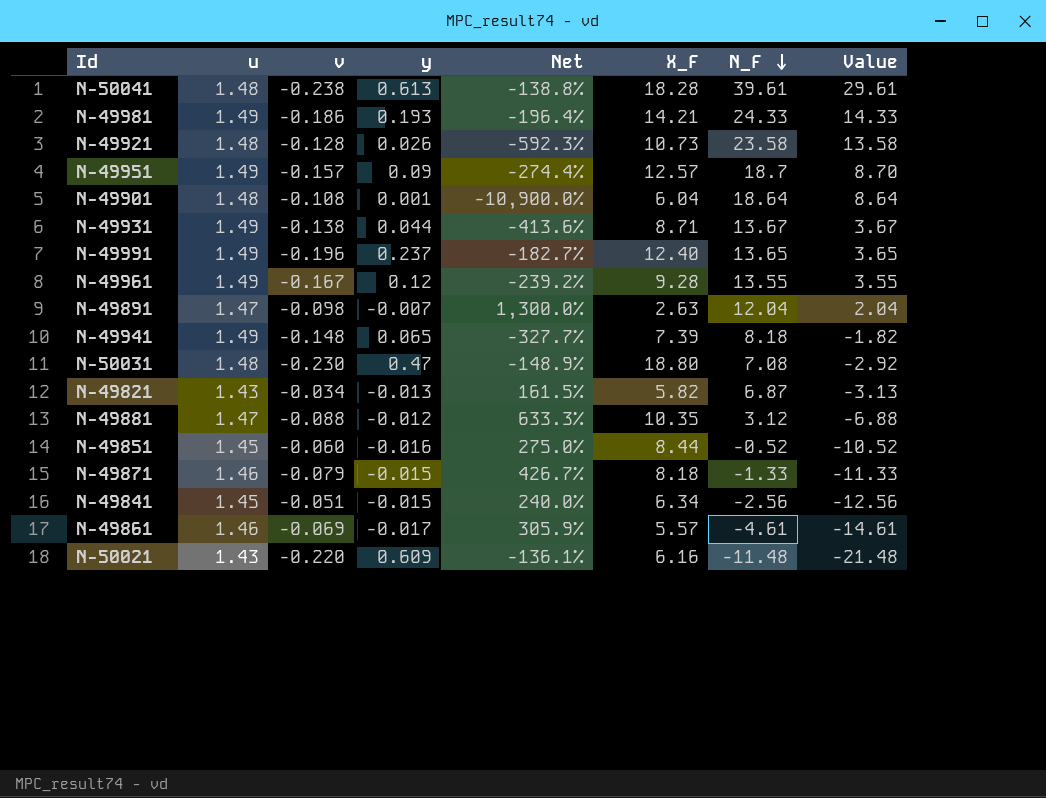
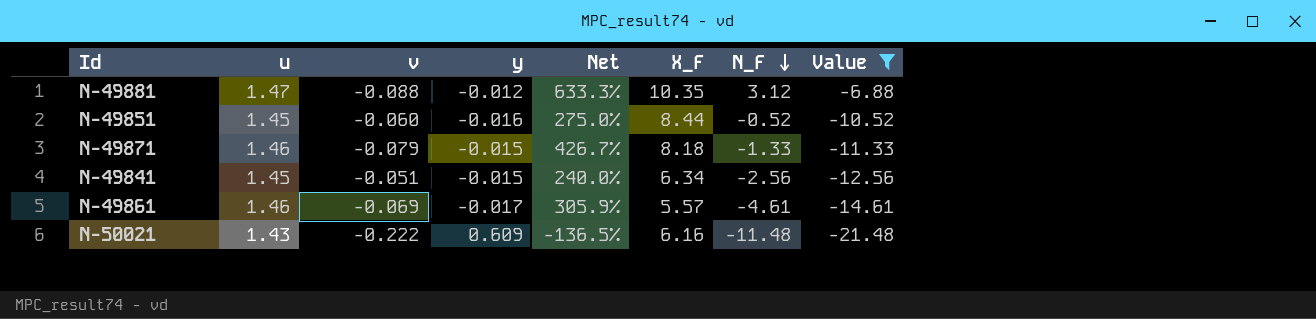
filter: none -> Value <= -6.88
N-50021 | v: -0.220 -> -0.222
N-50021 | Net: -136.1% -> -136.5%

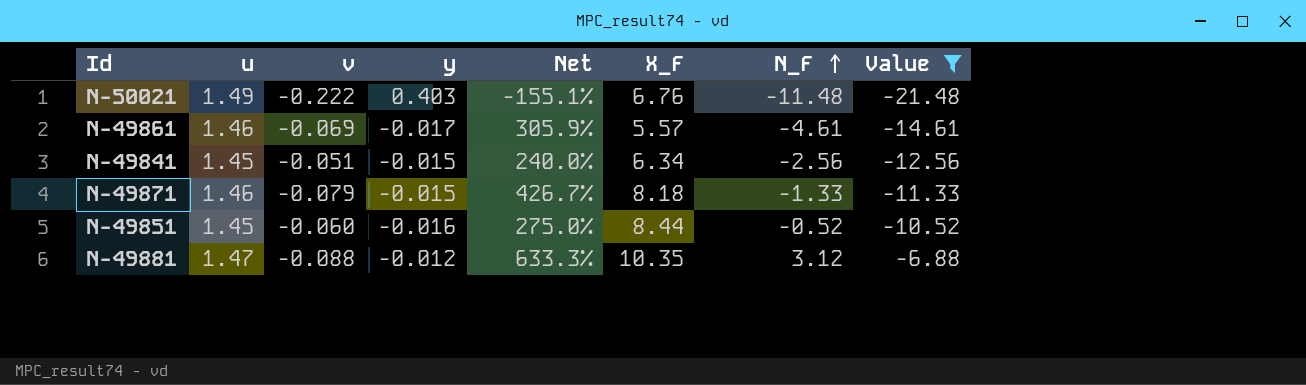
row order: N_F descending -> N_F ascending
N-50021 | u: 1.43 -> 1.49
N-50021 | y: 0.609 -> 0.403
N-50021 | Net: -136.5% -> -155.1%
N-50021 | X_F: 6.16 -> 6.76

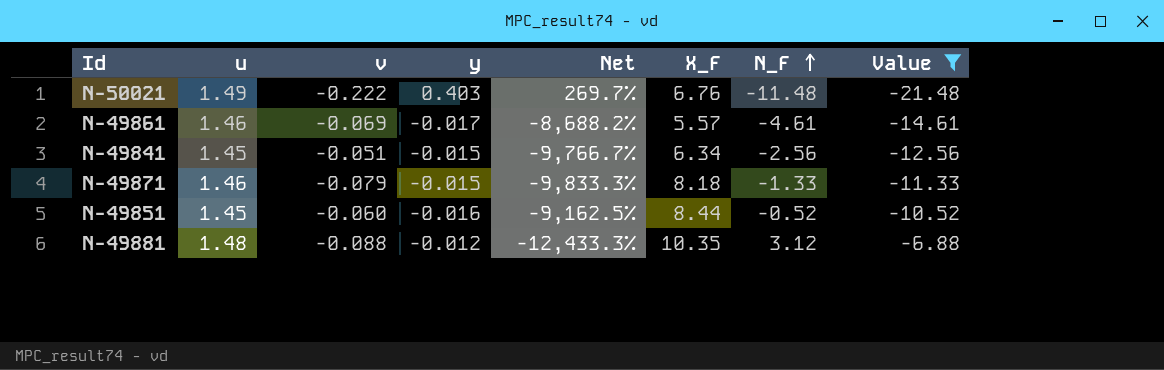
column Net | formula: ([v] - [y]) / [y] -> ([u] - [y]) / [y]
N-49881 | u: 1.47 -> 1.48

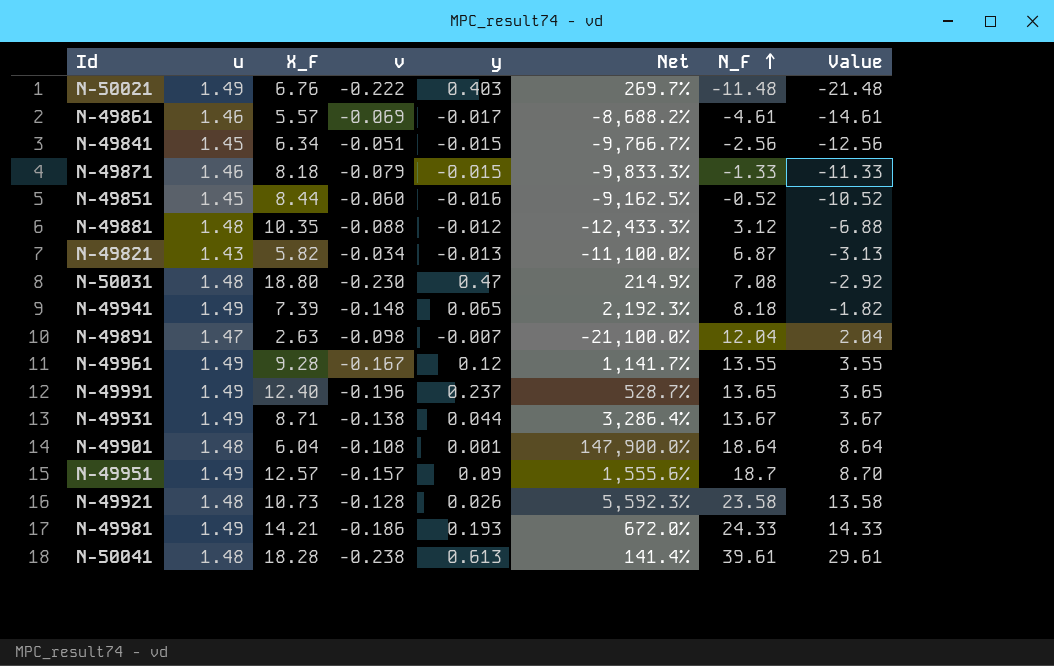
filter: Value <= -6.88 -> none
column X_F | position: 6 -> 3

